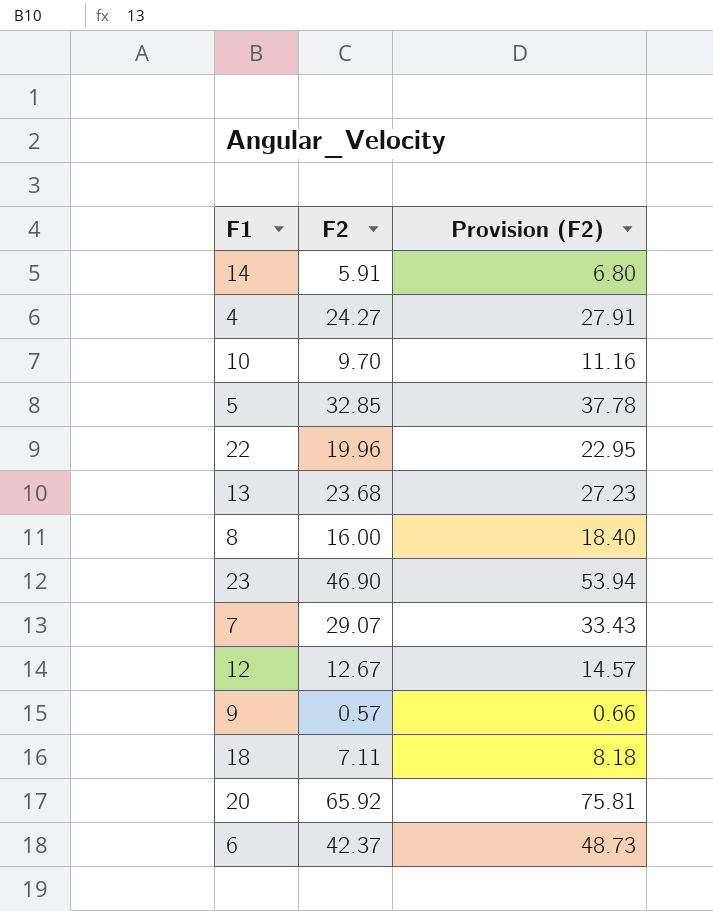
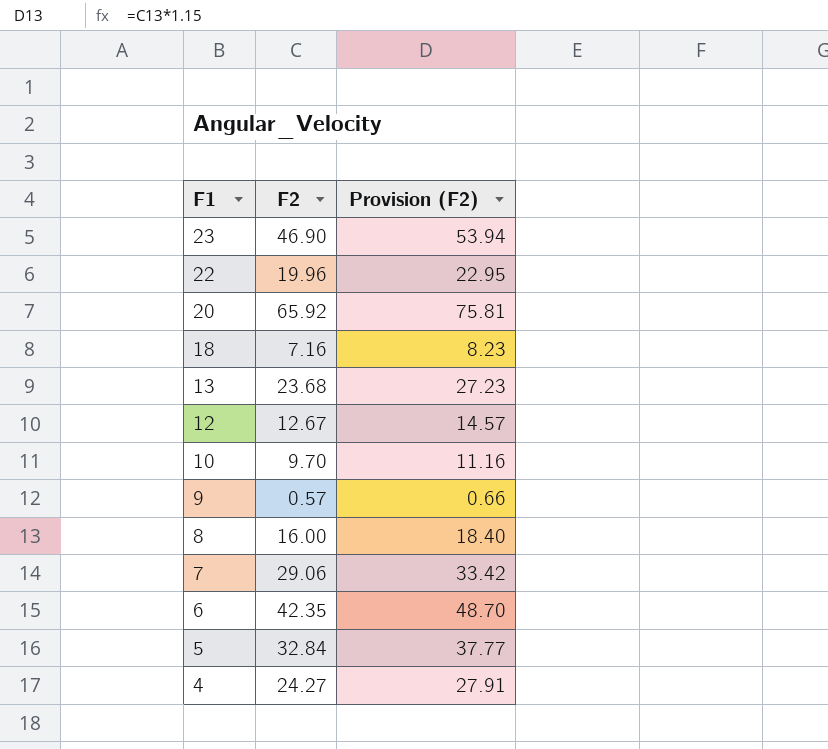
row order: none -> F1 descending
row 14: 5.91 | 6.80 -> none
18 | F2: 7.11 -> 7.16
18 | Provision (F2): 8.18 -> 8.23
7 | F2: 29.07 -> 29.06
7 | Provision (F2): 33.43 -> 33.42
6 | F2: 42.37 -> 42.35
6 | Provision (F2): 48.73 -> 48.70
5 | F2: 32.85 -> 32.84
5 | Provision (F2): 37.78 -> 37.77

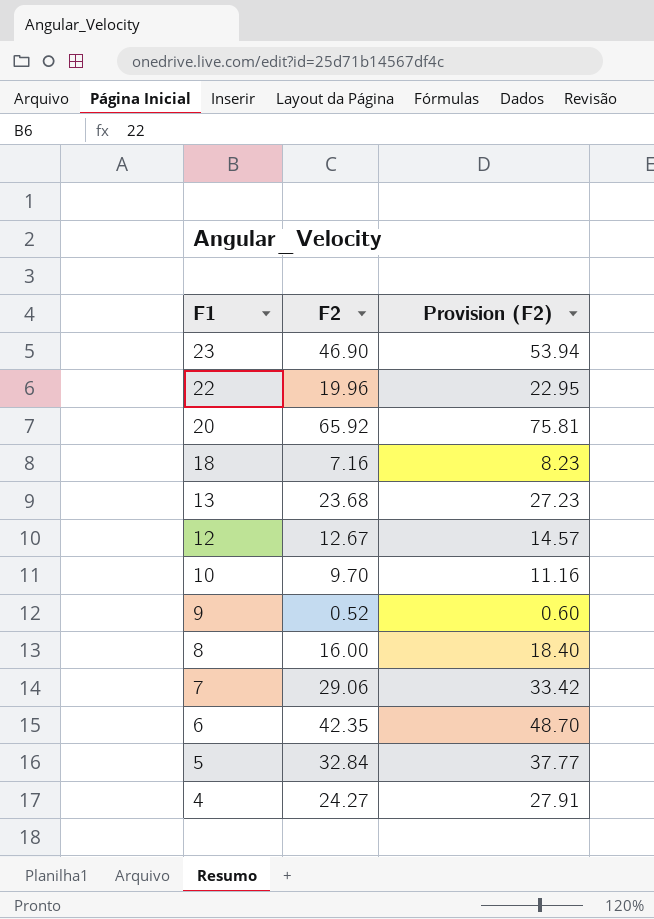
9 | F2: 0.57 -> 0.52
9 | Provision (F2): 0.66 -> 0.60

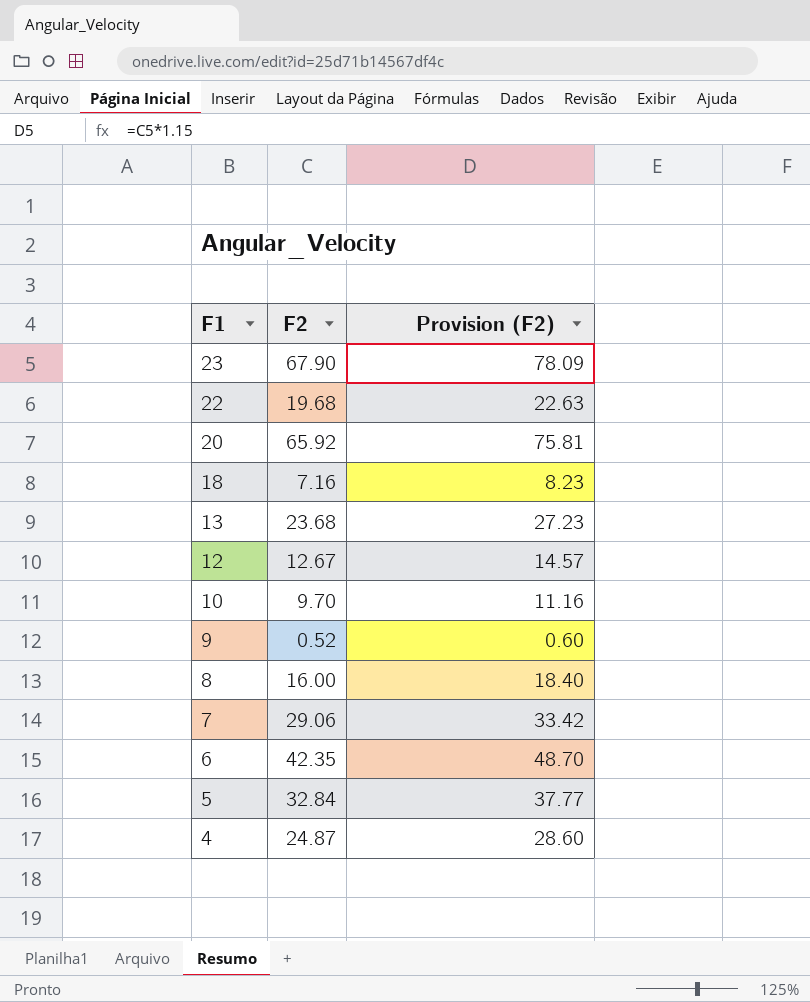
23 | F2: 46.90 -> 67.90
23 | Provision (F2): 53.94 -> 78.09
22 | F2: 19.96 -> 19.68
22 | Provision (F2): 22.95 -> 22.63
4 | F2: 24.27 -> 24.87
4 | Provision (F2): 27.91 -> 28.60

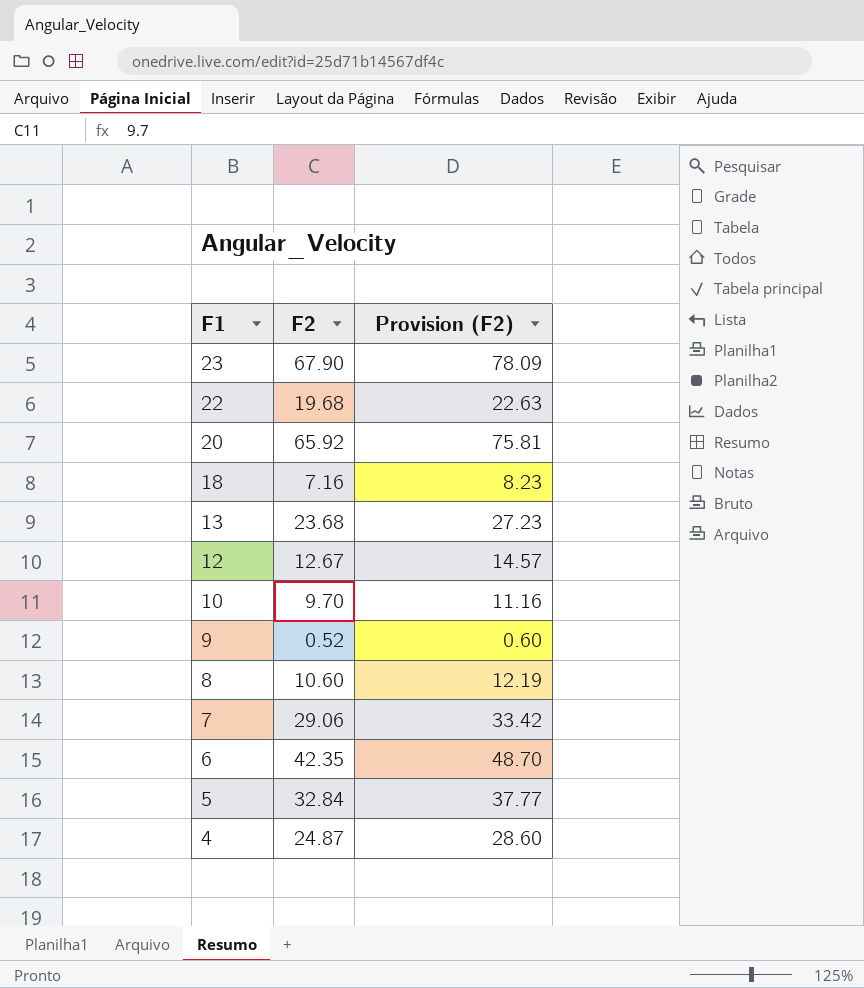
8 | F2: 16.00 -> 10.60
8 | Provision (F2): 18.40 -> 12.19

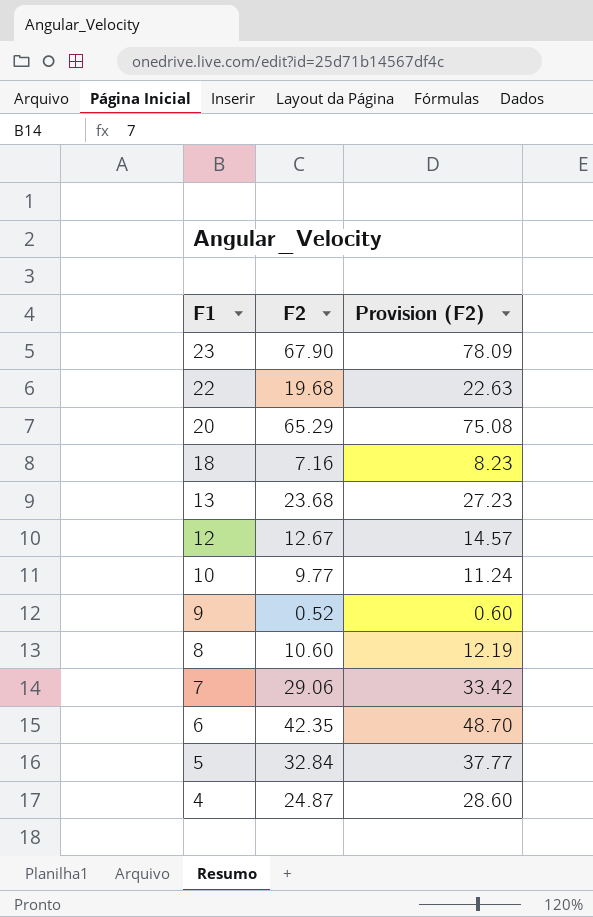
20 | F2: 65.92 -> 65.29
20 | Provision (F2): 75.81 -> 75.08
10 | F2: 9.70 -> 9.77
10 | Provision (F2): 11.16 -> 11.24

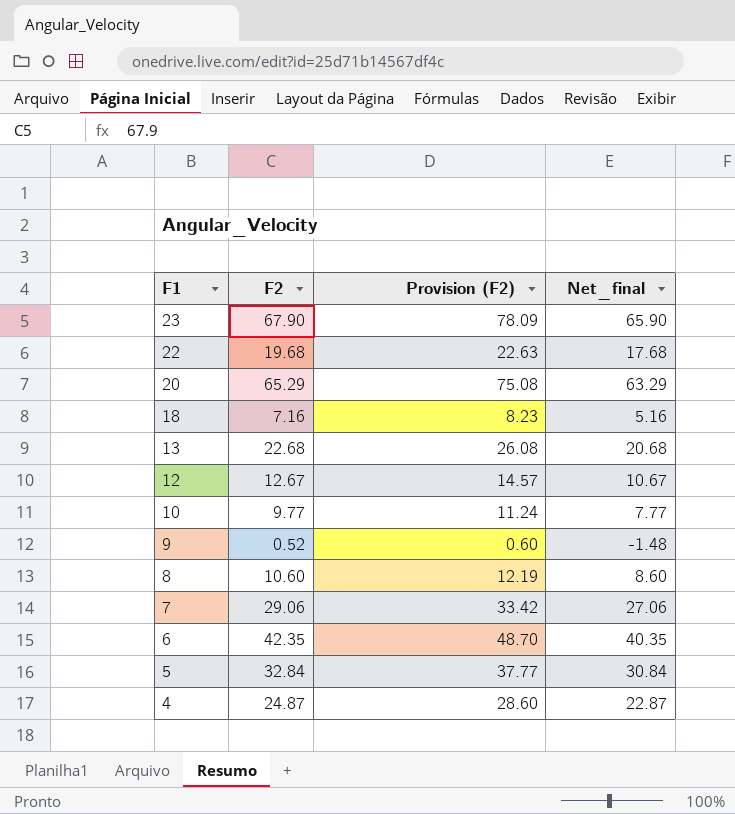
column Net_final | formula: none -> [F2] - 2
13 | F2: 23.68 -> 22.68
13 | Provision (F2): 27.23 -> 26.08

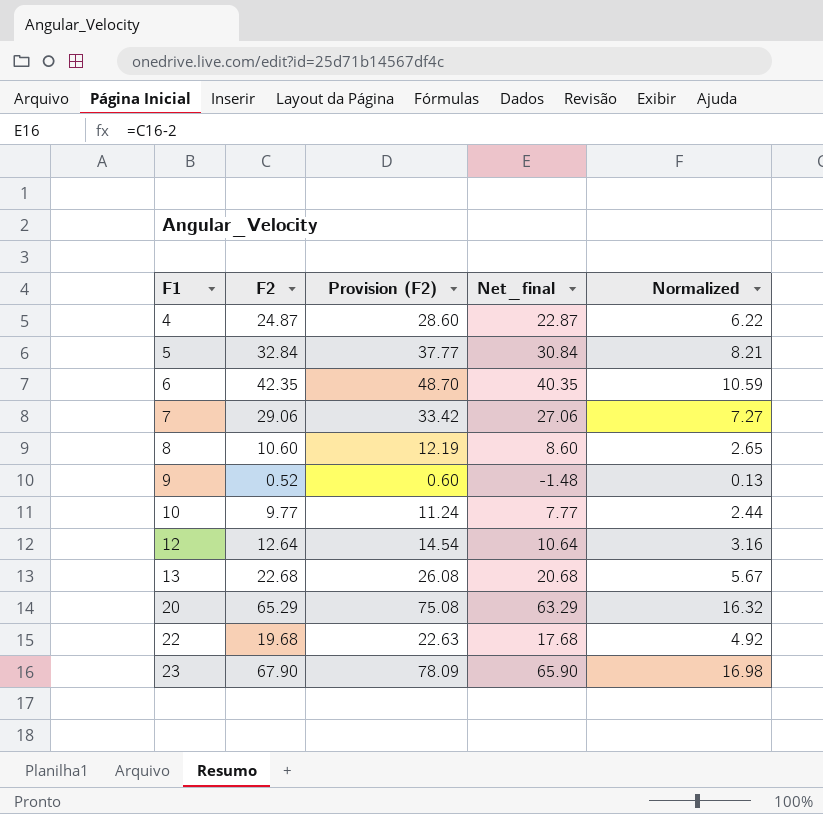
row order: F1 descending -> F1 ascending
column Normalized | formula: none -> [F2] * 0.25
row 18: 7.16 | 8.23 | 5.16 -> none
12 | F2: 12.67 -> 12.64
12 | Provision (F2): 14.57 -> 14.54
12 | Net_final: 10.67 -> 10.64

